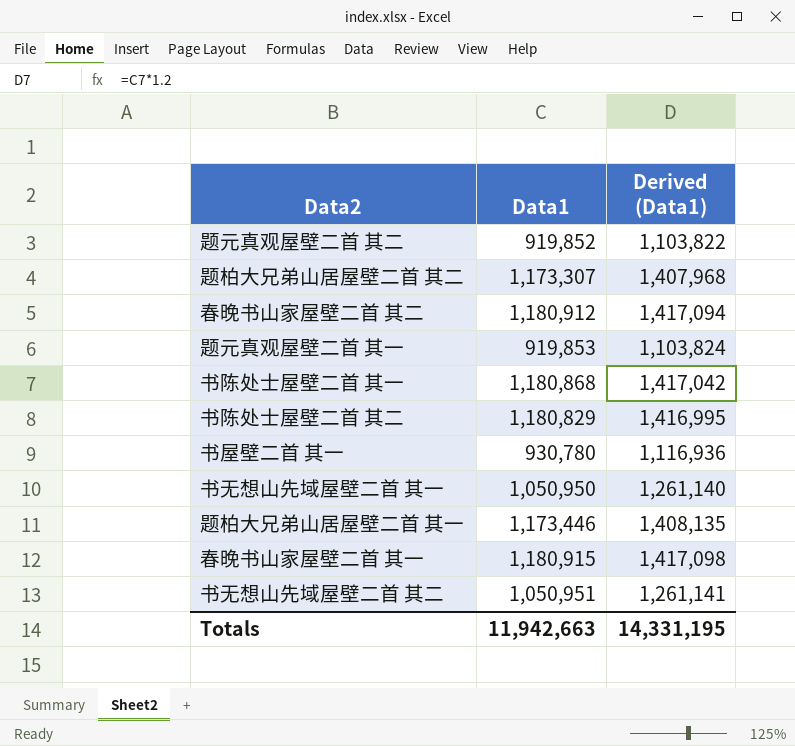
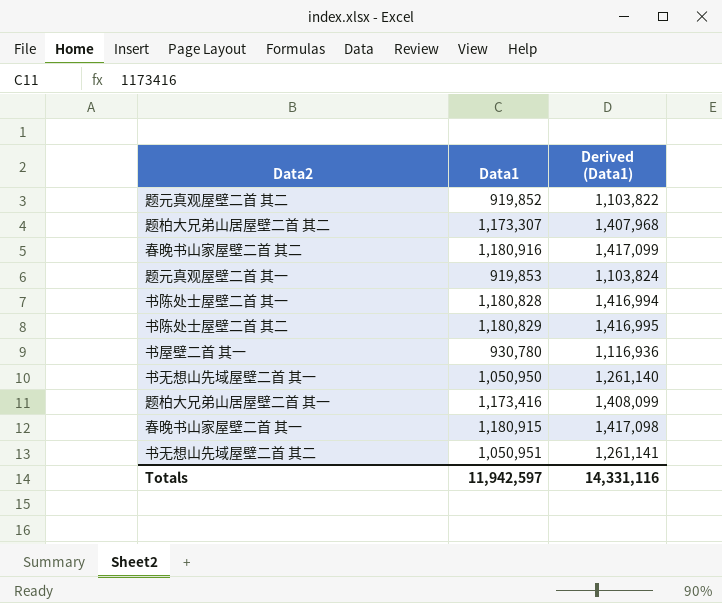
春晚书山家屋壁二首 其二 | Data1: 1,180,912 -> 1,180,916
春晚书山家屋壁二首 其二 | Derived (Data1): 1,417,094 -> 1,417,099
书陈处士屋壁二首 其一 | Data1: 1,180,868 -> 1,180,828
书陈处士屋壁二首 其一 | Derived (Data1): 1,417,042 -> 1,416,994
题柏大兄弟山居屋壁二首 其一 | Data1: 1,173,446 -> 1,173,416
题柏大兄弟山居屋壁二首 其一 | Derived (Data1): 1,408,135 -> 1,408,099
Totals | Data1: 11,942,663 -> 11,942,597
Totals | Derived (Data1): 14,331,195 -> 14,331,116

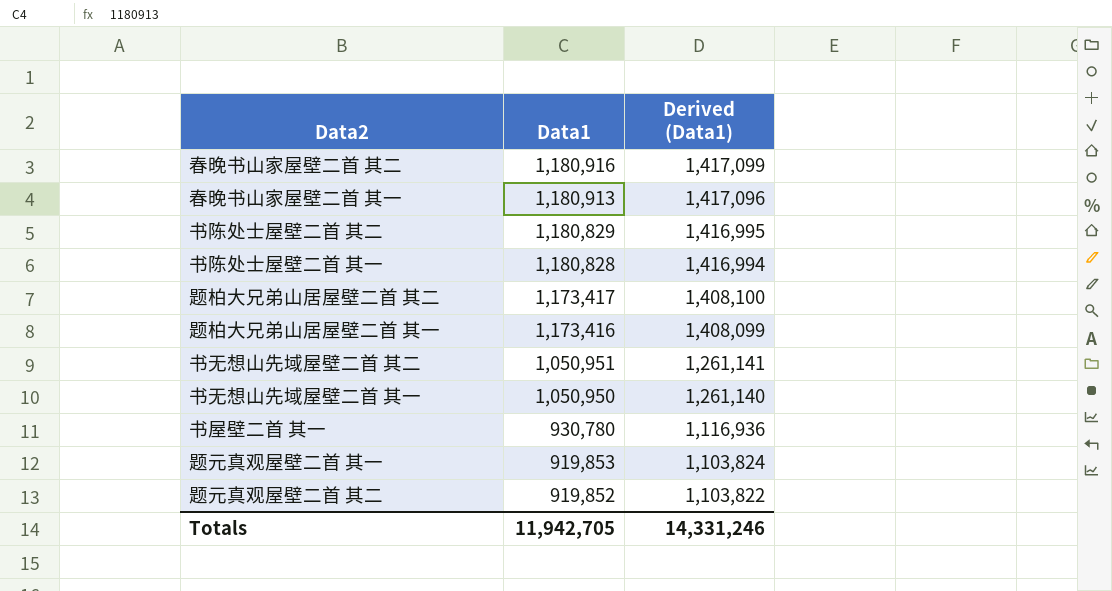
row order: none -> Data1 descending
春晚书山家屋壁二首 其一 | Data1: 1,180,915 -> 1,180,913
春晚书山家屋壁二首 其一 | Derived (Data1): 1,417,098 -> 1,417,096
题柏大兄弟山居屋壁二首 其二 | Data1: 1,173,307 -> 1,173,417
题柏大兄弟山居屋壁二首 其二 | Derived (Data1): 1,407,968 -> 1,408,100
Totals | Data1: 11,942,597 -> 11,942,705
Totals | Derived (Data1): 14,331,116 -> 14,331,246

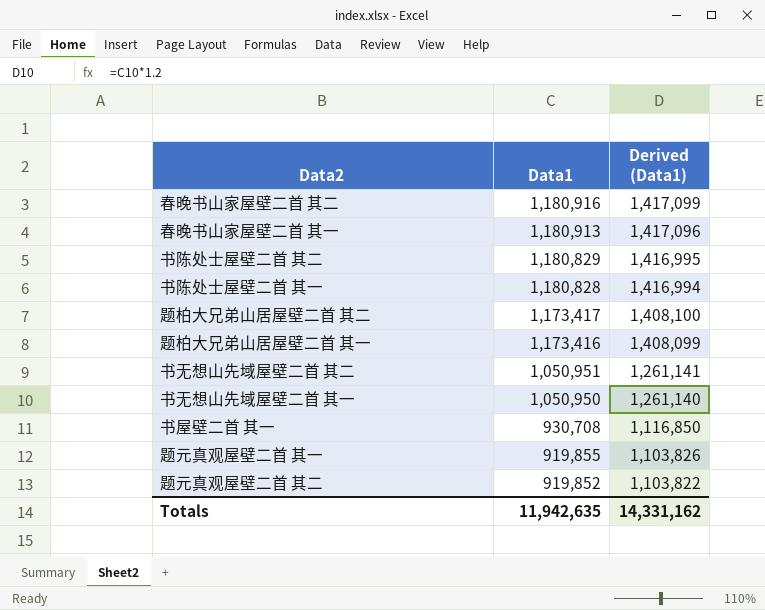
书屋壁二首 其一 | Data1: 930,780 -> 930,708
书屋壁二首 其一 | Derived (Data1): 1,116,936 -> 1,116,850
题元真观屋壁二首 其一 | Data1: 919,853 -> 919,855
题元真观屋壁二首 其一 | Derived (Data1): 1,103,824 -> 1,103,826
Totals | Data1: 11,942,705 -> 11,942,635
Totals | Derived (Data1): 14,331,246 -> 14,331,162

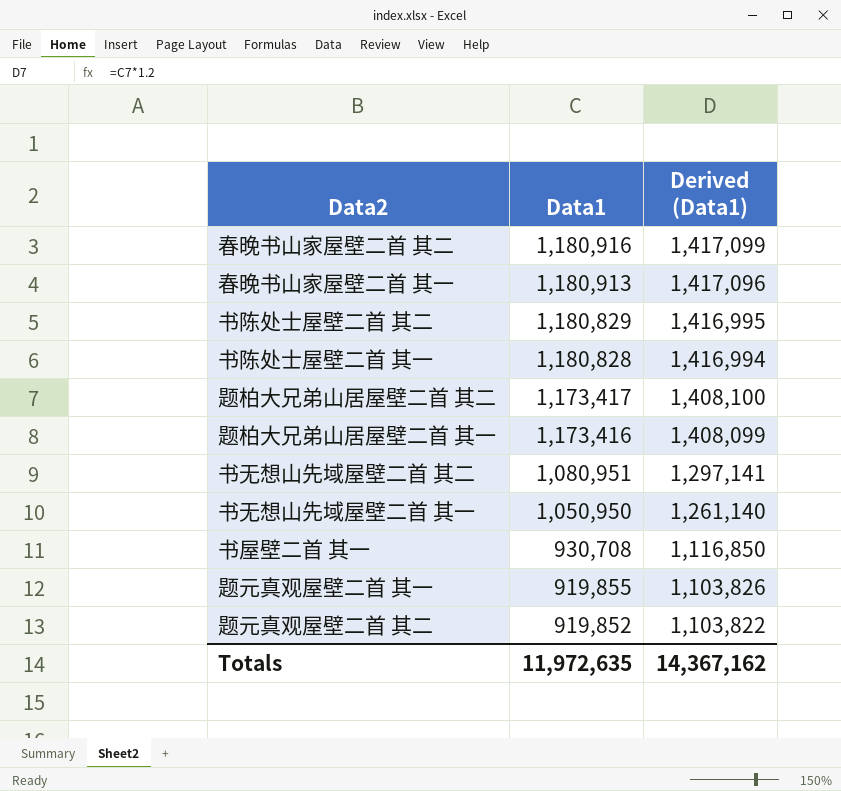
书无想山先域屋壁二首 其二 | Data1: 1,050,951 -> 1,080,951
书无想山先域屋壁二首 其二 | Derived (Data1): 1,261,141 -> 1,297,141
Totals | Data1: 11,942,635 -> 11,972,635
Totals | Derived (Data1): 14,331,162 -> 14,367,162

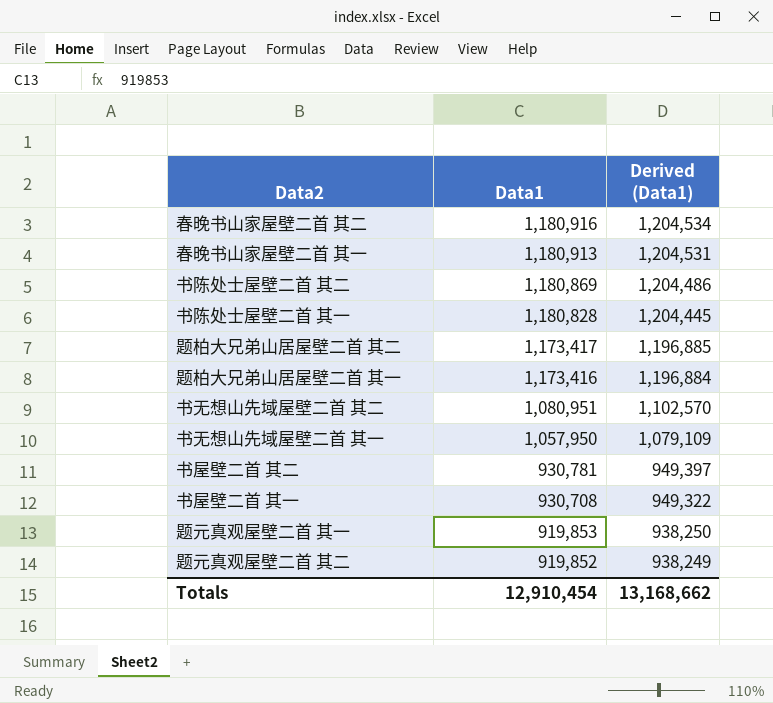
column Derived (Data1) | formula: [Data1] * 1.2 -> [Data1] * 1.02
书陈处士屋壁二首 其二 | Data1: 1,180,829 -> 1,180,869
书无想山先域屋壁二首 其一 | Data1: 1,050,950 -> 1,057,950
row 书屋壁二首 其二: none -> 930,781 | 949,397
题元真观屋壁二首 其一 | Data1: 919,855 -> 919,853
Totals | Data1: 11,972,635 -> 12,910,454
Totals | Derived (Data1): 14,367,162 -> 13,168,662

